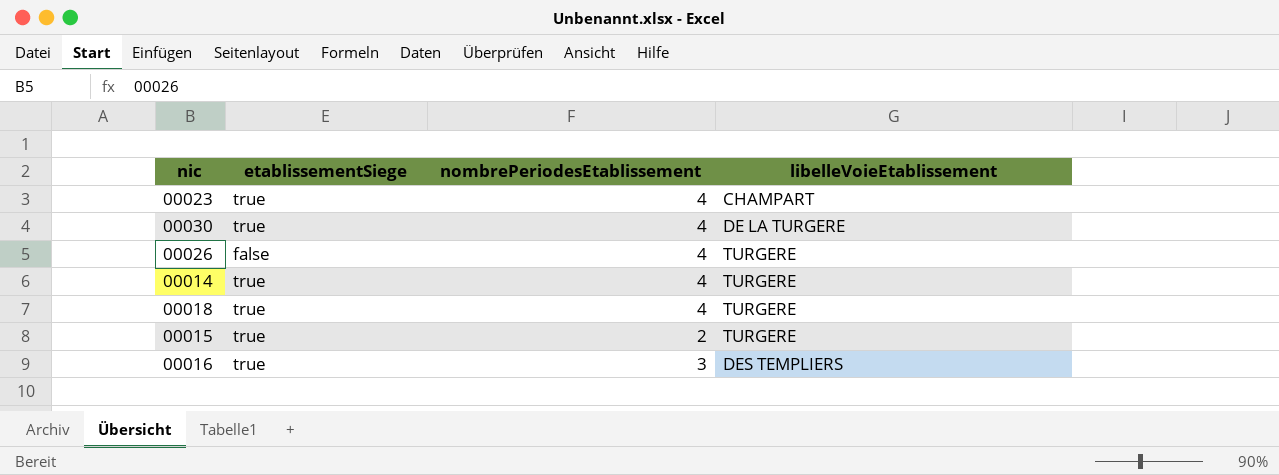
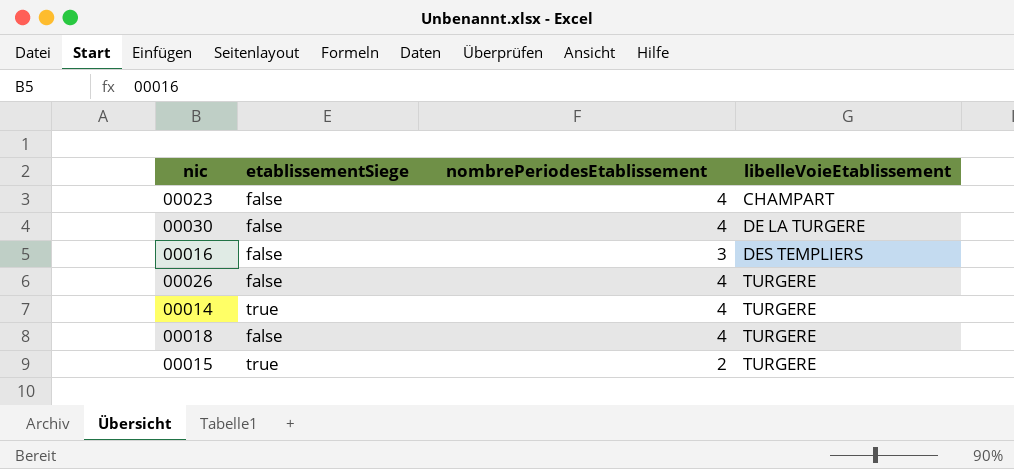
row order: none -> libelleVoieEtablissement ascending
00023 | etablissementSiege: true -> false
00030 | etablissementSiege: true -> false
00016 | etablissementSiege: true -> false
00018 | etablissementSiege: true -> false

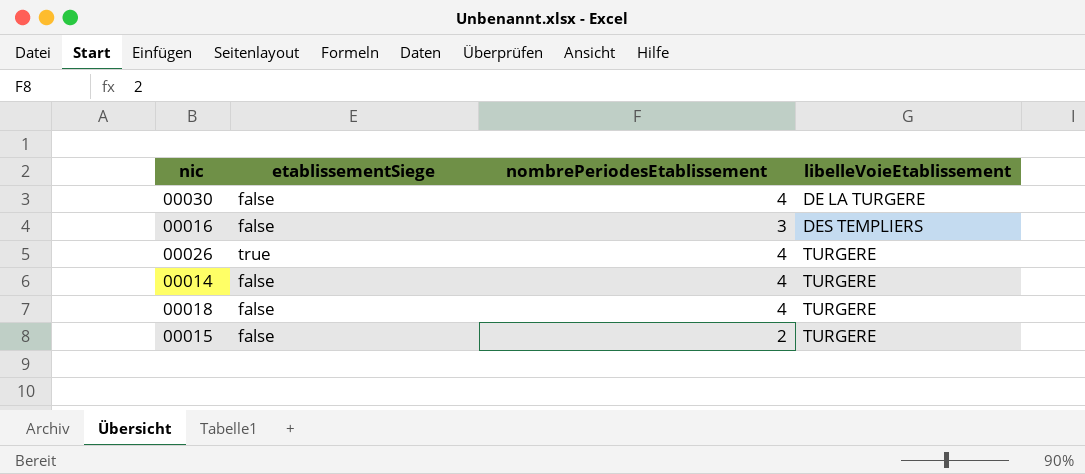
row 00023: false | 4 | CHAMPART -> none
00026 | etablissementSiege: false -> true
00014 | etablissementSiege: true -> false
00015 | etablissementSiege: true -> false

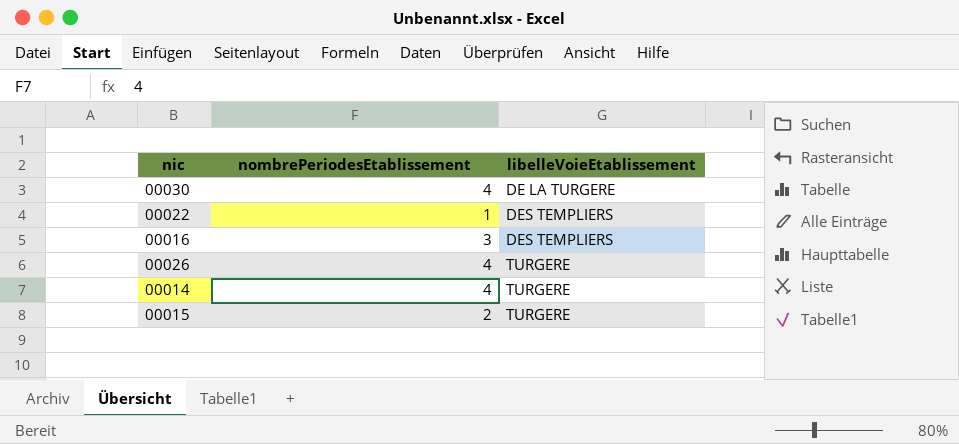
column etablissementSiege | position: 2 -> none
row 00018: false | 4 | TURGERE -> none
row 00022: none -> 1 | DES TEMPLIERS

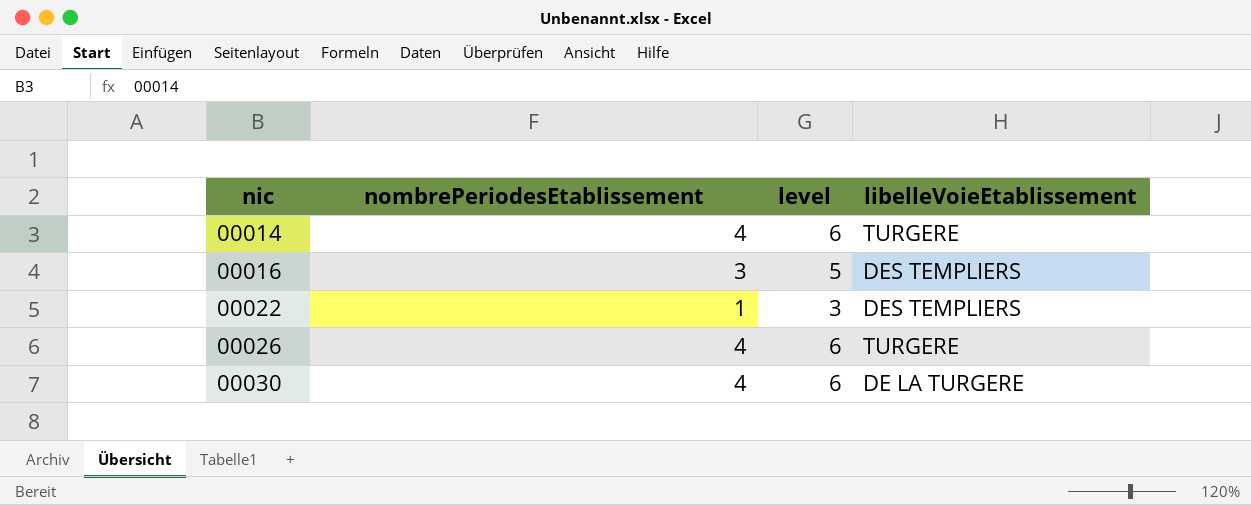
row order: libelleVoieEtablissement ascending -> nic ascending
column level | formula: none -> [nombrePeriodesEtablissement] + 2
row 00015: 2 | TURGERE -> none

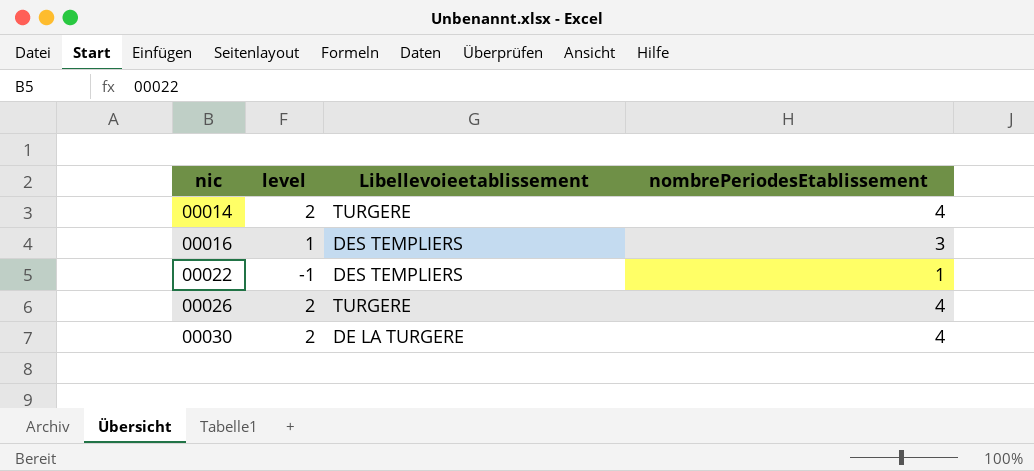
column level | formula: [nombrePeriodesEtablissement] + 2 -> [nombrePeriodesEtablissement] - 2
column name: libelleVoieEtablissement -> Libellevoieetablissement
column nombrePeriodesEtablissement | position: 2 -> 4

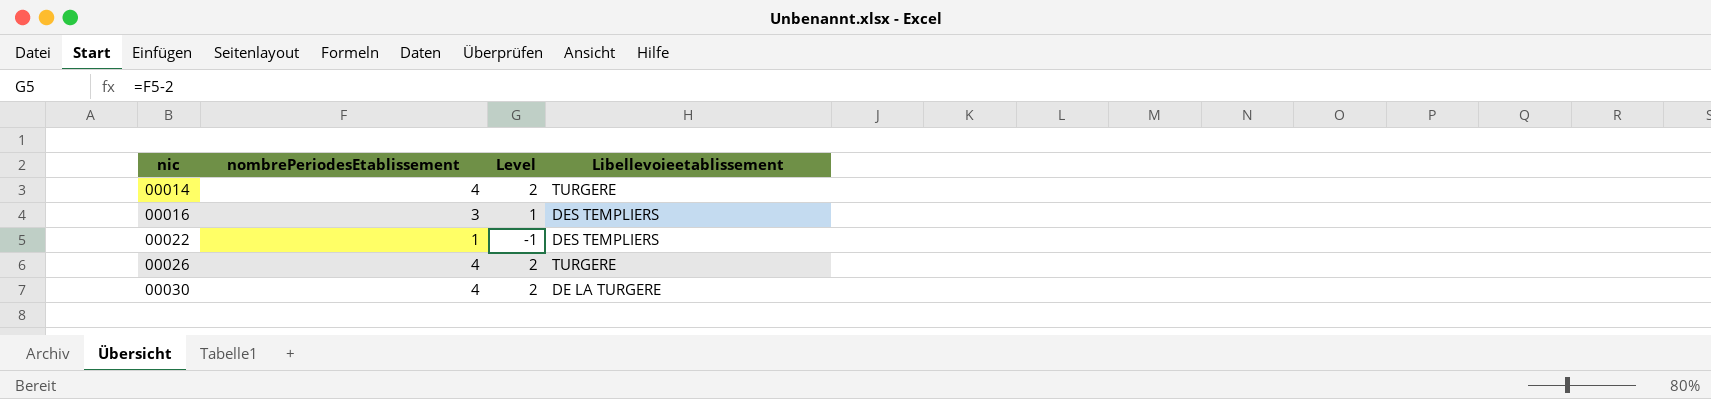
column nombrePeriodesEtablissement | position: 4 -> 2
column name: level -> Level

